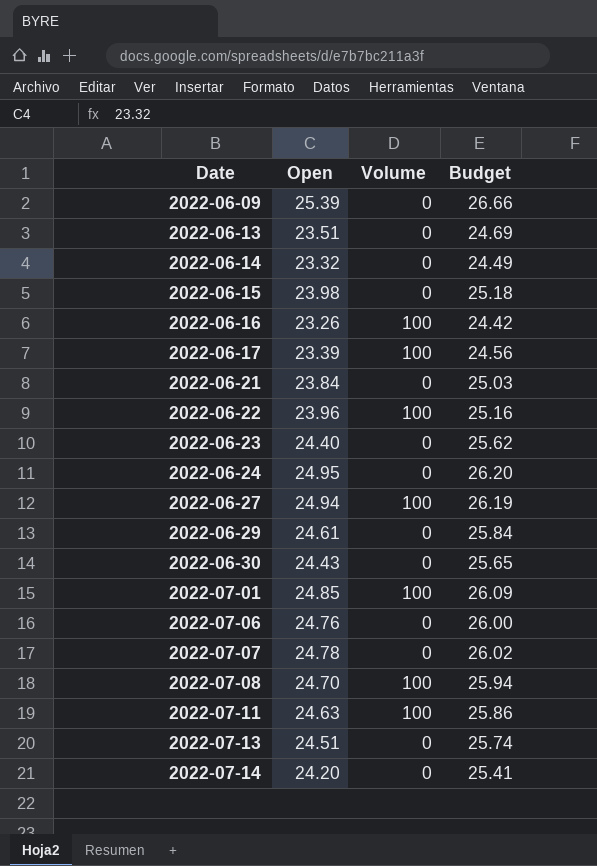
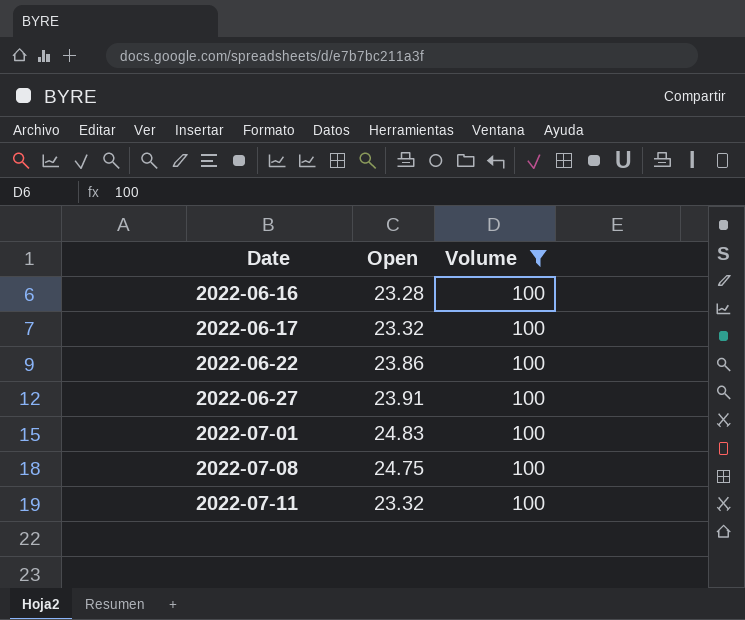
filter: none -> Volume = 100
column Budget | formula: [Open] * 1.05 -> none
2022-06-16 | Open: 23.26 -> 23.28
2022-06-17 | Open: 23.39 -> 23.32
2022-06-22 | Open: 23.96 -> 23.86
2022-06-27 | Open: 24.94 -> 23.91
2022-07-01 | Open: 24.85 -> 24.83
2022-07-08 | Open: 24.70 -> 24.75
2022-07-11 | Open: 24.63 -> 23.32

